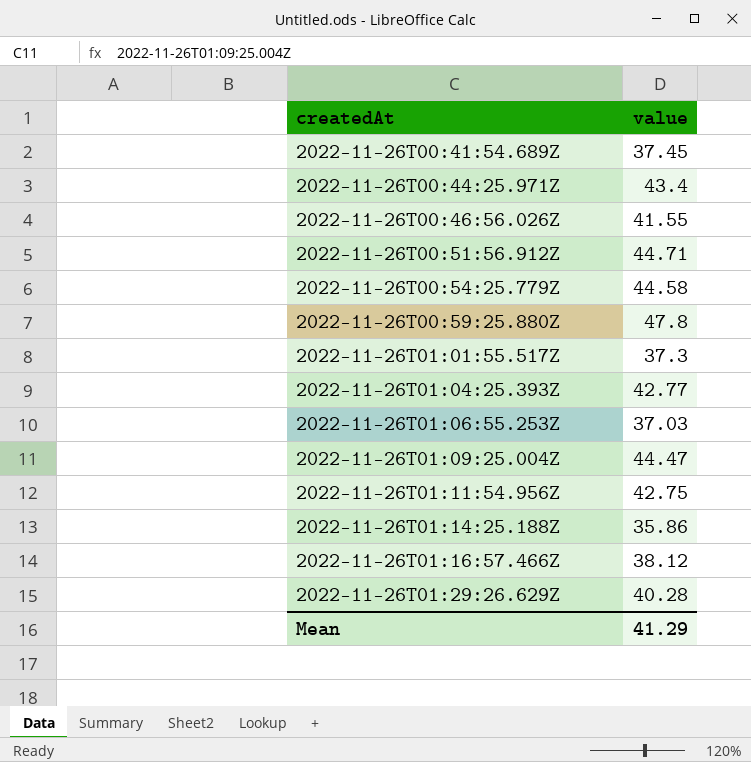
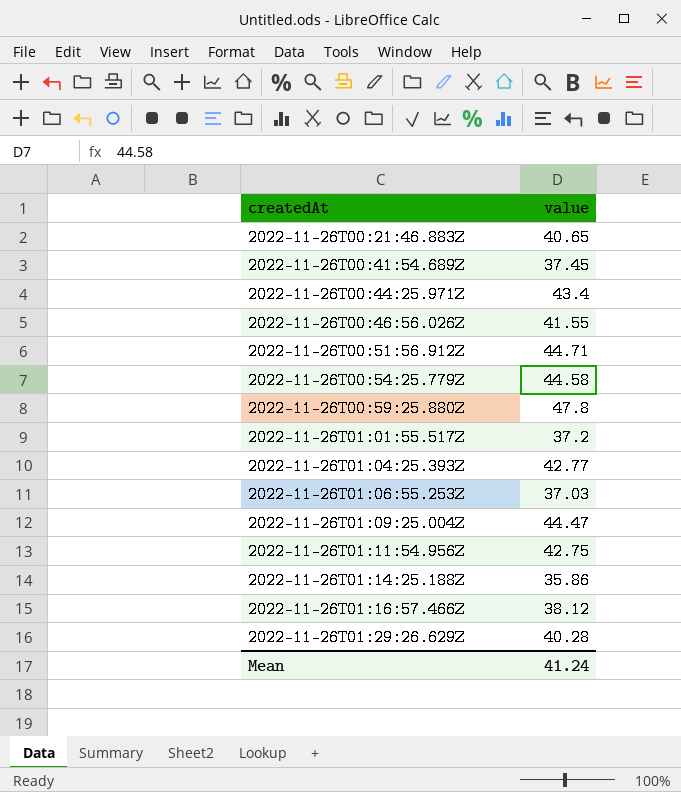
row 2022-11-26T00:21:46.883Z: none -> 40.65
2022-11-26T01:01:55.517Z | value: 37.3 -> 37.2
Mean | value: 41.29 -> 41.24

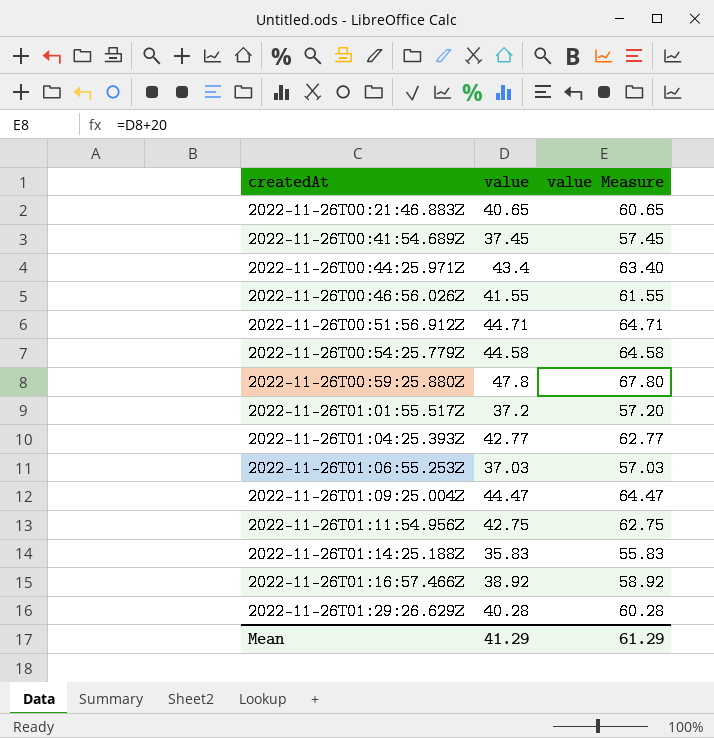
column value Measure | formula: none -> [value] + 20
2022-11-26T01:14:25.188Z | value: 35.86 -> 35.83
2022-11-26T01:16:57.466Z | value: 38.12 -> 38.92
Mean | value: 41.24 -> 41.29

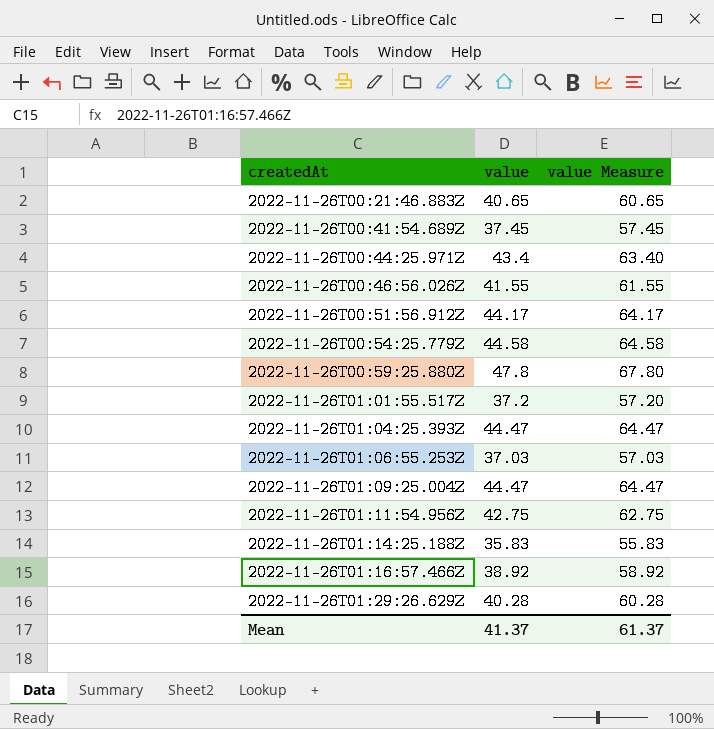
2022-11-26T00:51:56.912Z | value: 44.71 -> 44.17
2022-11-26T00:51:56.912Z | value Measure: 64.71 -> 64.17
2022-11-26T01:04:25.393Z | value: 42.77 -> 44.47
2022-11-26T01:04:25.393Z | value Measure: 62.77 -> 64.47
Mean | value: 41.29 -> 41.37
Mean | value Measure: 61.29 -> 61.37

